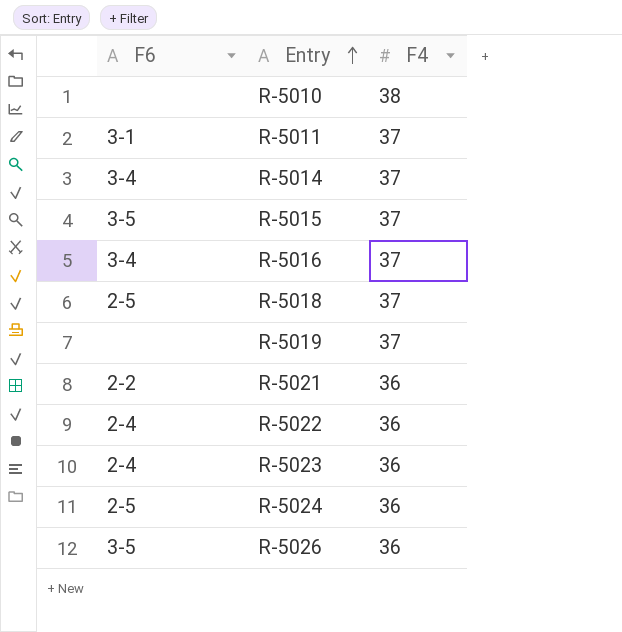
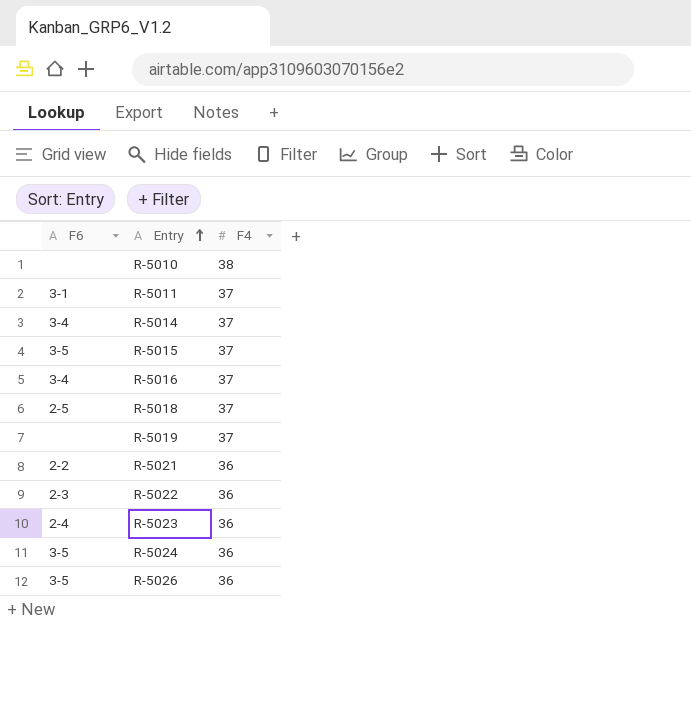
R-5022 | F6: 2-4 -> 2-3
R-5024 | F6: 2-5 -> 3-5

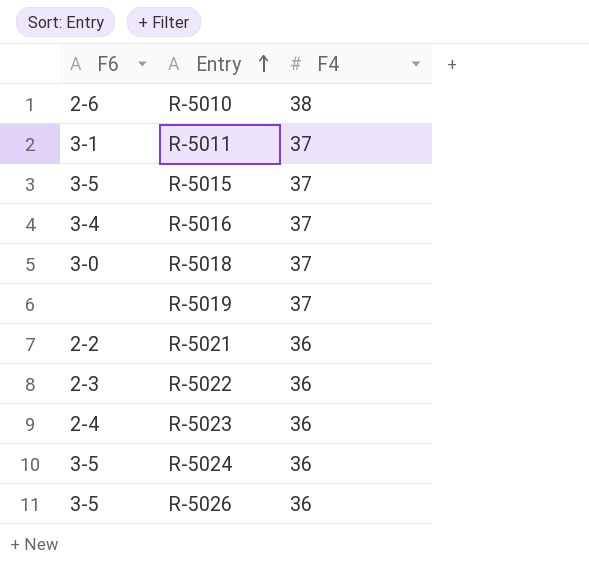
row R-5014: 3-4 | 37 -> none
R-5010 | F6: none -> 2-6
R-5018 | F6: 2-5 -> 3-0

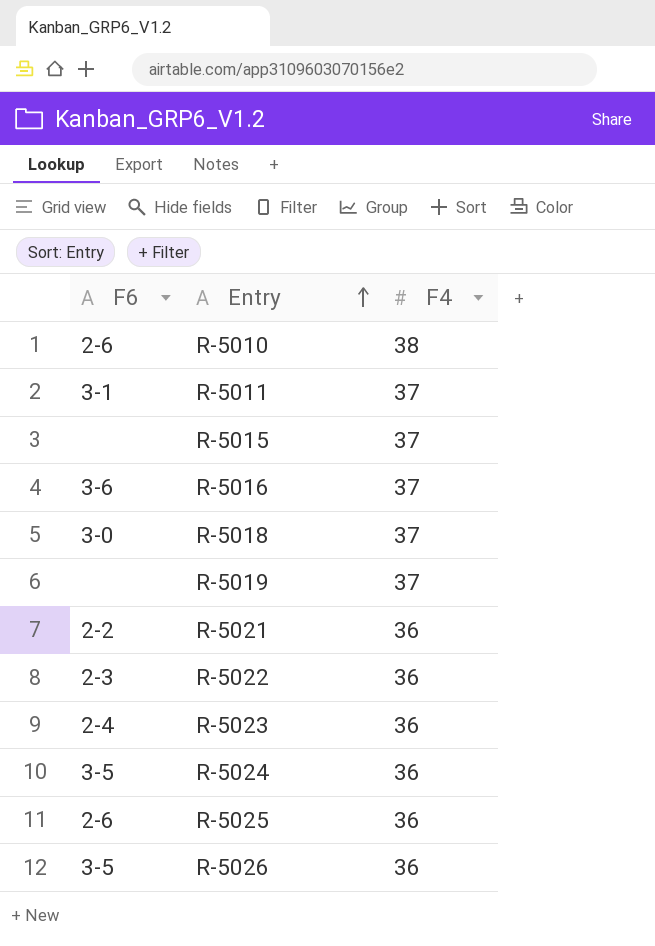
R-5015 | F6: 3-5 -> none
R-5016 | F6: 3-4 -> 3-6
row R-5025: none -> 2-6 | 36

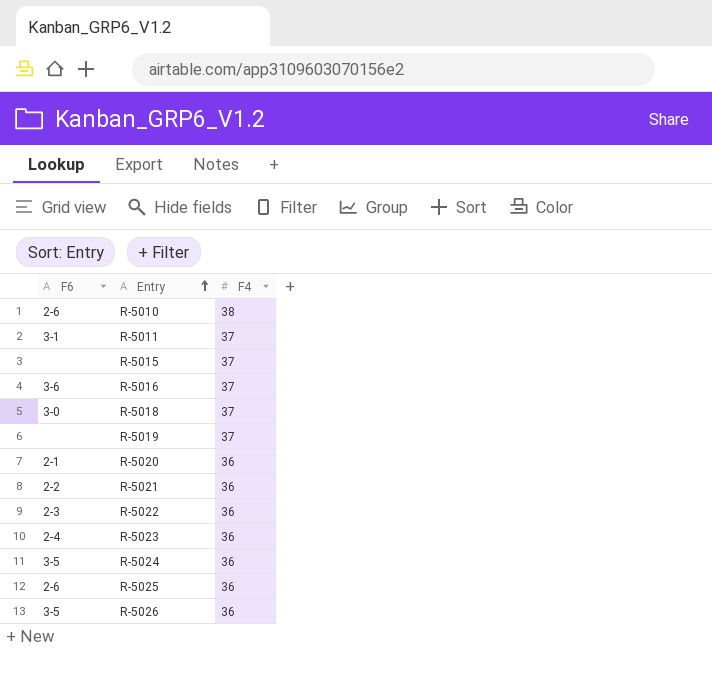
row R-5020: none -> 2-1 | 36

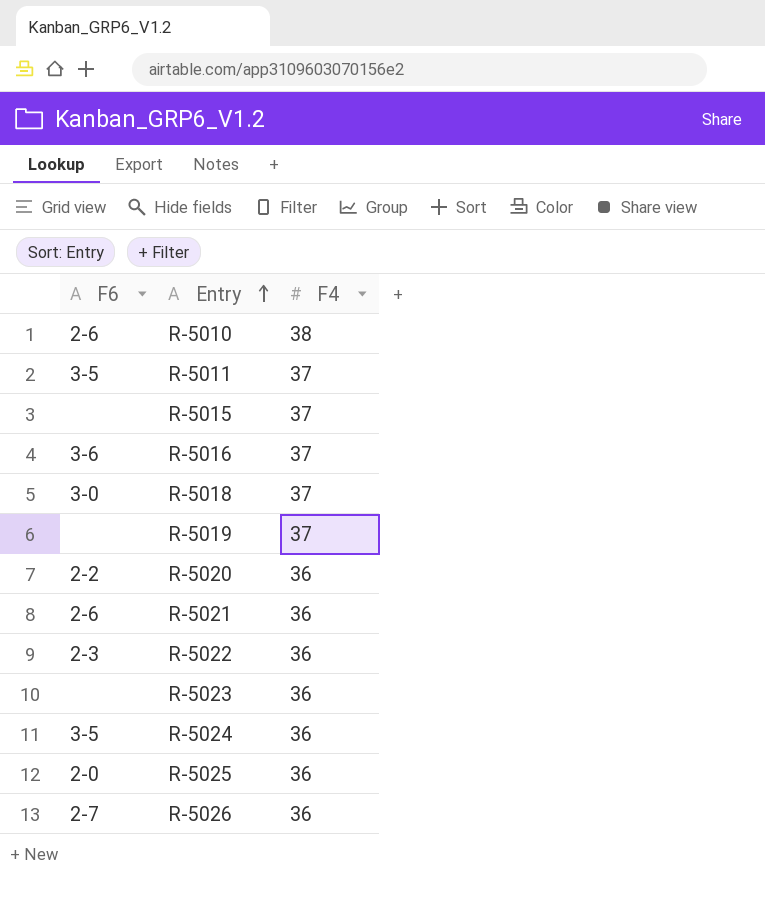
R-5011 | F6: 3-1 -> 3-5
R-5020 | F6: 2-1 -> 2-2
R-5021 | F6: 2-2 -> 2-6
R-5023 | F6: 2-4 -> none
R-5025 | F6: 2-6 -> 2-0
R-5026 | F6: 3-5 -> 2-7

